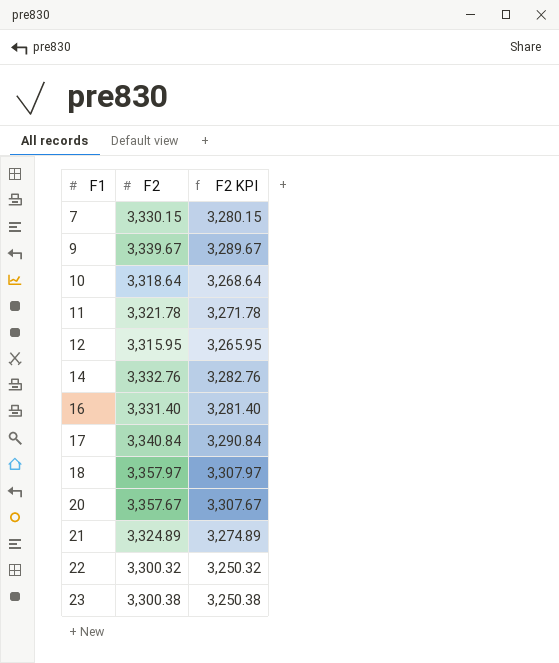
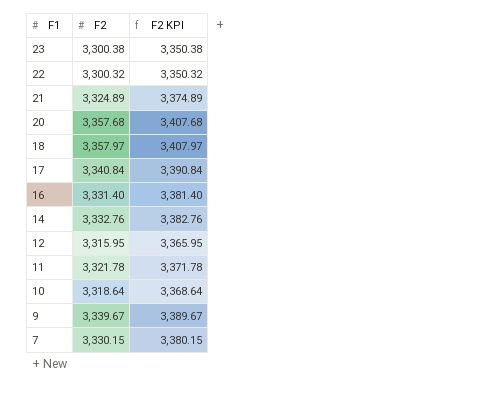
row order: F1 ascending -> F1 descending
column F2 KPI | formula: [F2] - 50 -> [F2] + 50
20 | F2: 3,357.67 -> 3,357.68

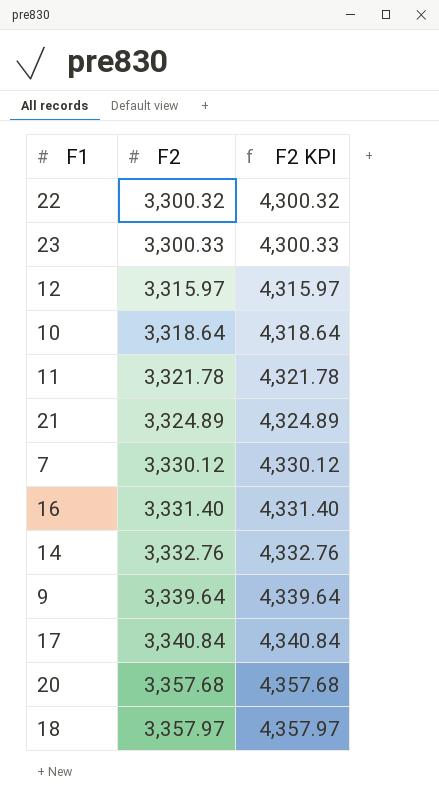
row order: F1 descending -> F2 ascending
column F2 KPI | formula: [F2] + 50 -> [F2] + 1000
23 | F2: 3,300.38 -> 3,300.33
12 | F2: 3,315.95 -> 3,315.97
7 | F2: 3,330.15 -> 3,330.12
9 | F2: 3,339.67 -> 3,339.64

